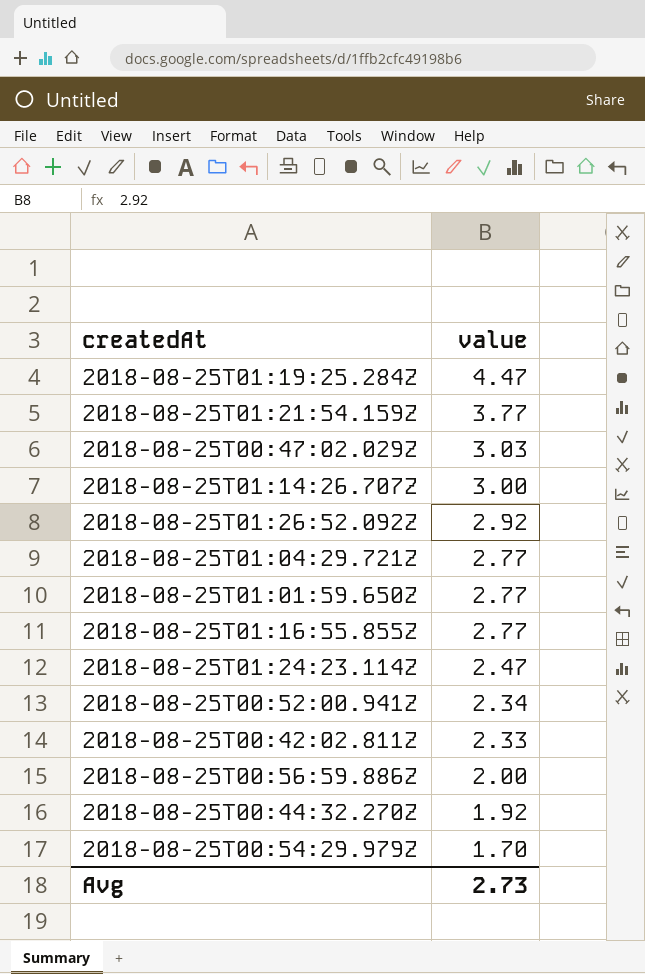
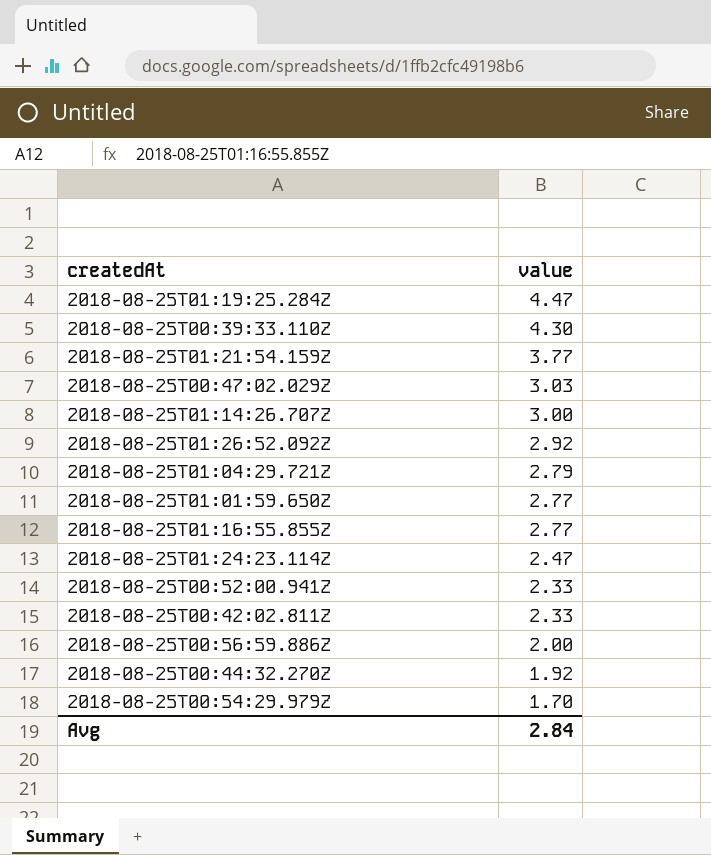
row 2018-08-25T00:39:33.110Z: none -> 4.30
2018-08-25T01:04:29.721Z | value: 2.77 -> 2.79
2018-08-25T00:52:00.941Z | value: 2.34 -> 2.33
Avg | value: 2.73 -> 2.84

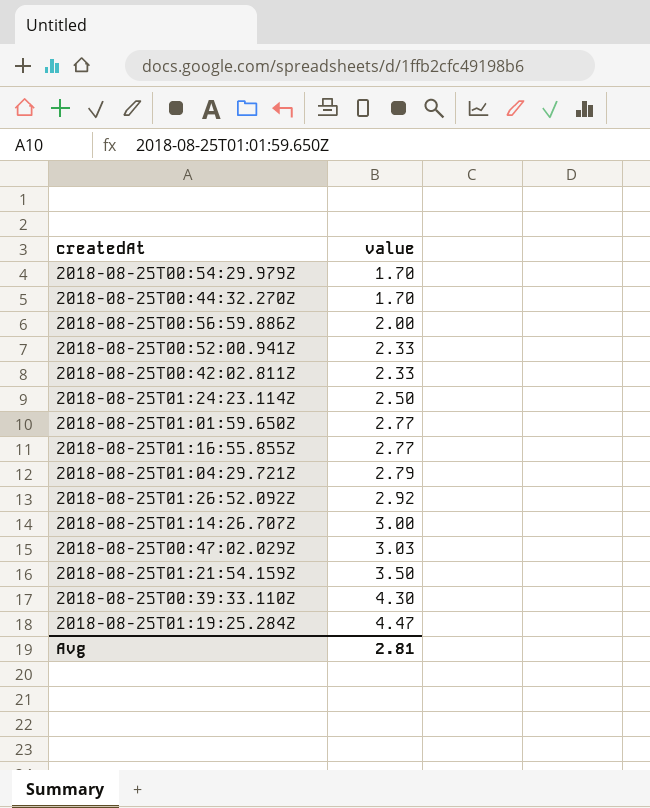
row order: value descending -> value ascending
2018-08-25T00:44:32.270Z | value: 1.92 -> 1.70
2018-08-25T01:24:23.114Z | value: 2.47 -> 2.50
2018-08-25T01:21:54.159Z | value: 3.77 -> 3.50
Avg | value: 2.84 -> 2.81

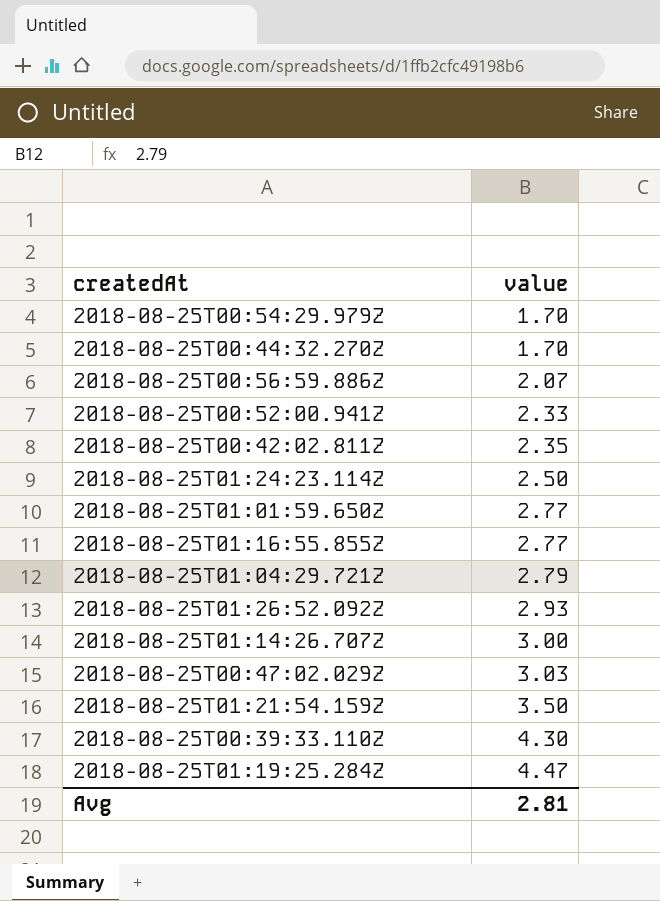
2018-08-25T00:56:59.886Z | value: 2.00 -> 2.07
2018-08-25T00:42:02.811Z | value: 2.33 -> 2.35
2018-08-25T01:26:52.092Z | value: 2.92 -> 2.93

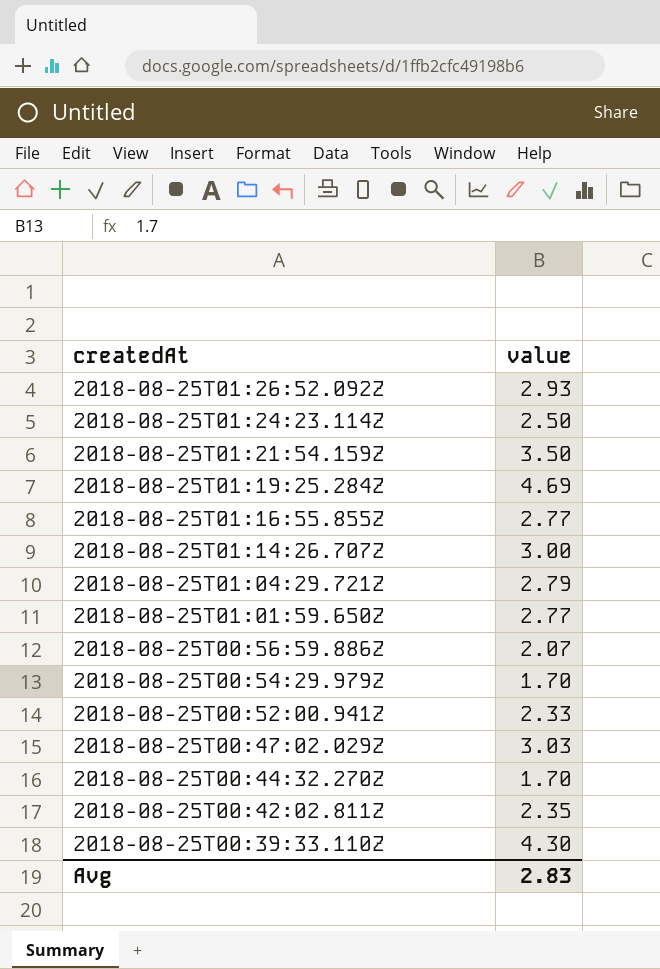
row order: value ascending -> createdAt descending
2018-08-25T01:19:25.284Z | value: 4.47 -> 4.69
Avg | value: 2.81 -> 2.83

